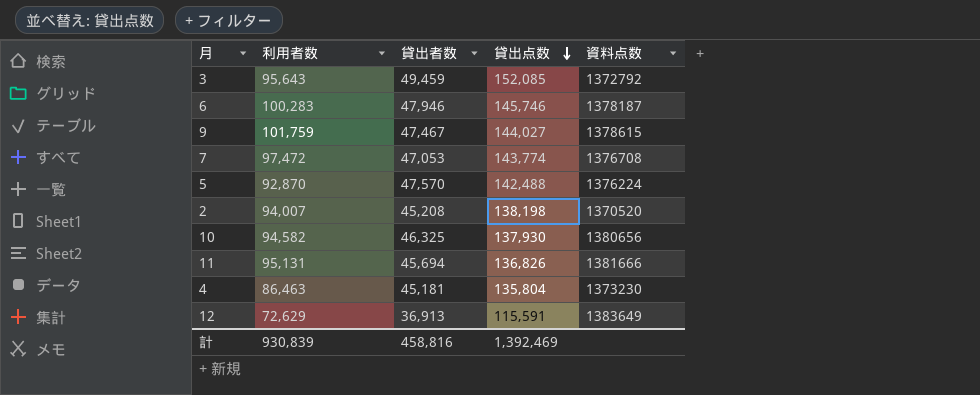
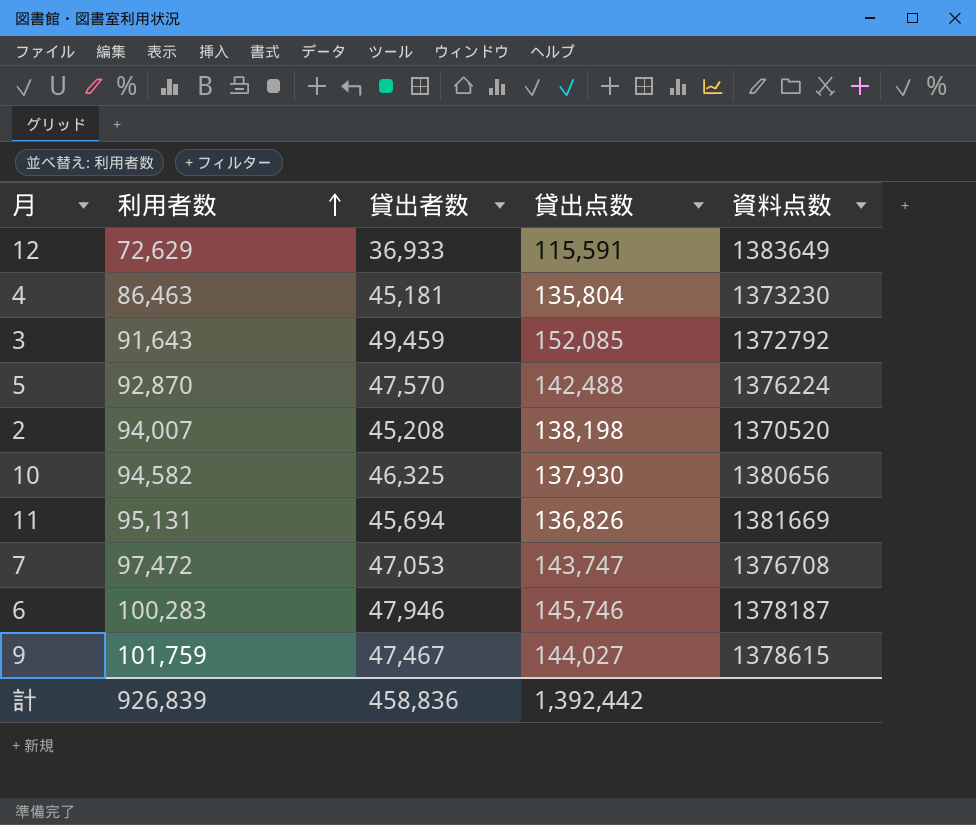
row order: 貸出点数 descending -> 利用者数 ascending
12 | 貸出者数: 36,913 -> 36,933
3 | 利用者数: 95,643 -> 91,643
11 | 資料点数: 1381666 -> 1381669
7 | 貸出点数: 143,774 -> 143,747
計 | 利用者数: 930,839 -> 926,839
計 | 貸出者数: 458,816 -> 458,836
計 | 貸出点数: 1,392,469 -> 1,392,442

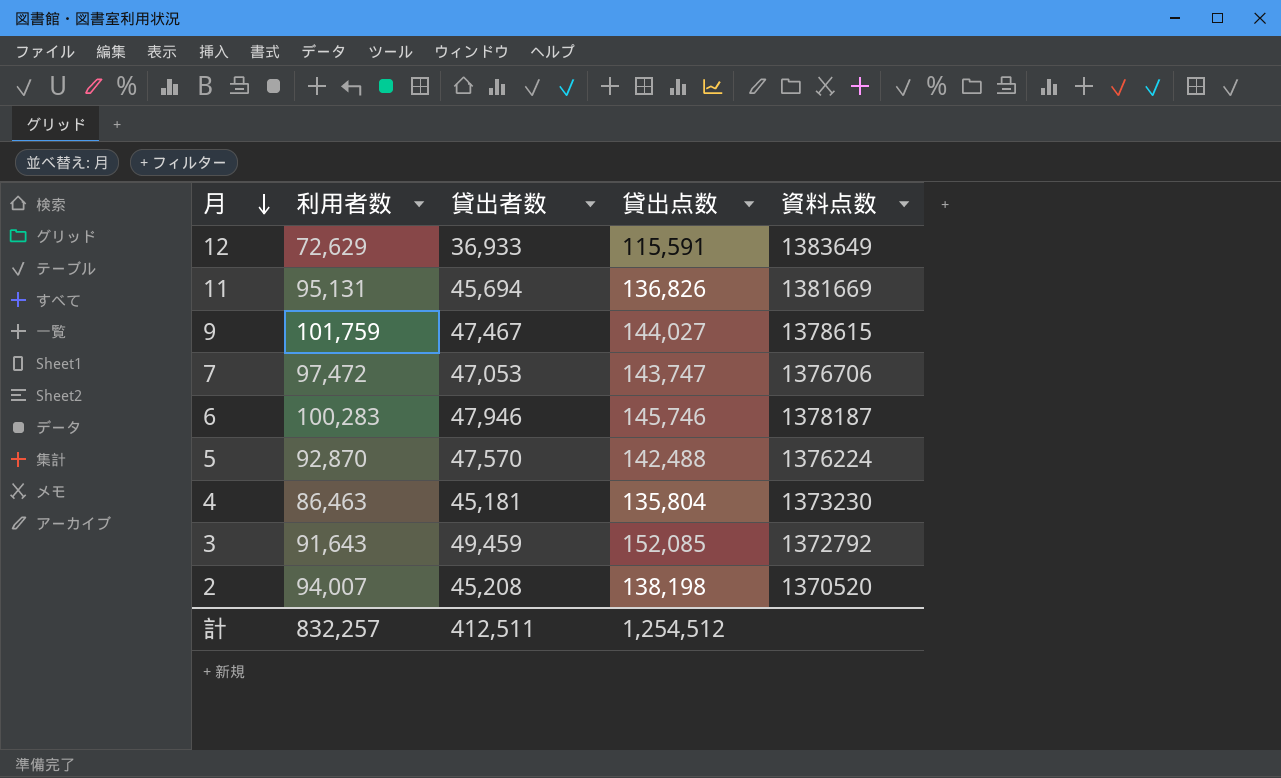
row order: 利用者数 ascending -> 月 descending
row 10: 94,582 | 46,325 | 137,930 | 1380656 -> none
7 | 資料点数: 1376708 -> 1376706
計 | 利用者数: 926,839 -> 832,257
計 | 貸出者数: 458,836 -> 412,511
計 | 貸出点数: 1,392,442 -> 1,254,512

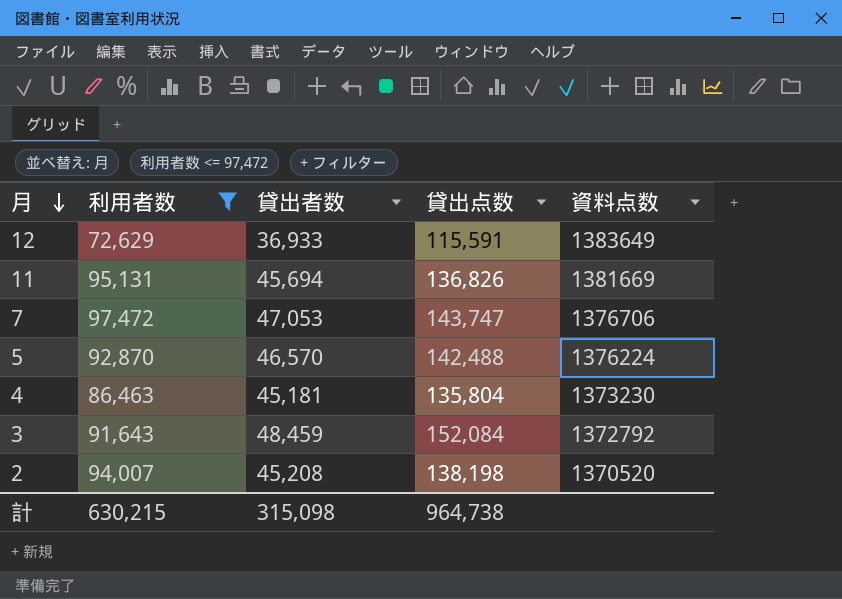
filter: none -> 利用者数 <= 97,472
5 | 貸出者数: 47,570 -> 46,570
3 | 貸出者数: 49,459 -> 48,459
3 | 貸出点数: 152,085 -> 152,084
計 | 利用者数: 832,257 -> 630,215
計 | 貸出者数: 412,511 -> 315,098
計 | 貸出点数: 1,254,512 -> 964,738

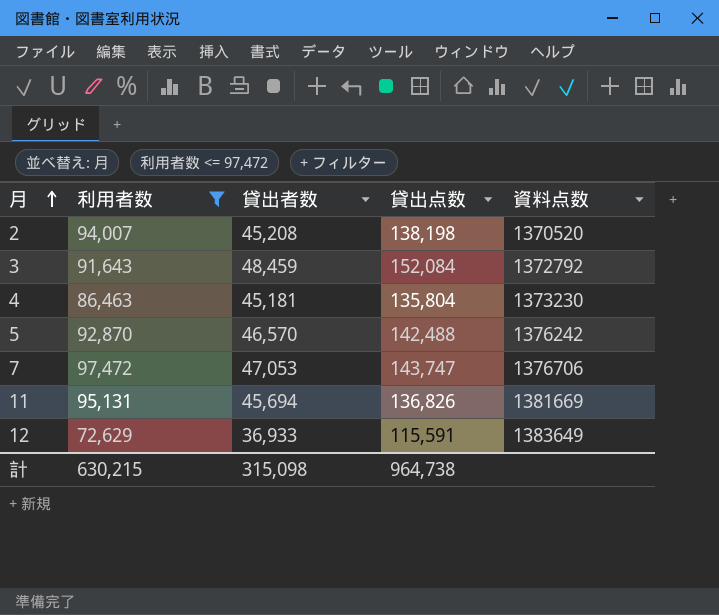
row order: 月 descending -> 月 ascending
5 | 資料点数: 1376224 -> 1376242

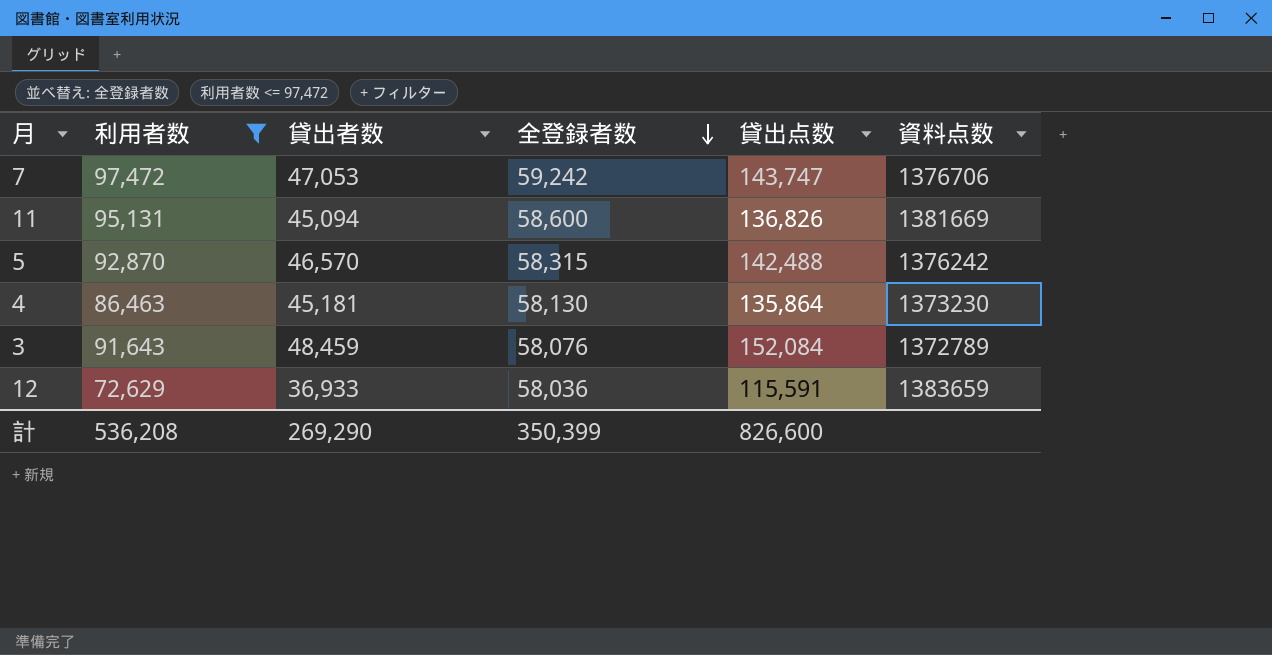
row order: 月 ascending -> 全登録者数 descending
column 全登録者数 | position: none -> 4
row 2: 94,007 | 45,208 | 138,198 | 1370520 -> none
11 | 貸出者数: 45,694 -> 45,094
4 | 貸出点数: 135,804 -> 135,864
3 | 資料点数: 1372792 -> 1372789
12 | 資料点数: 1383649 -> 1383659
計 | 利用者数: 630,215 -> 536,208
計 | 貸出者数: 315,098 -> 269,290
計 | 貸出点数: 964,738 -> 826,600

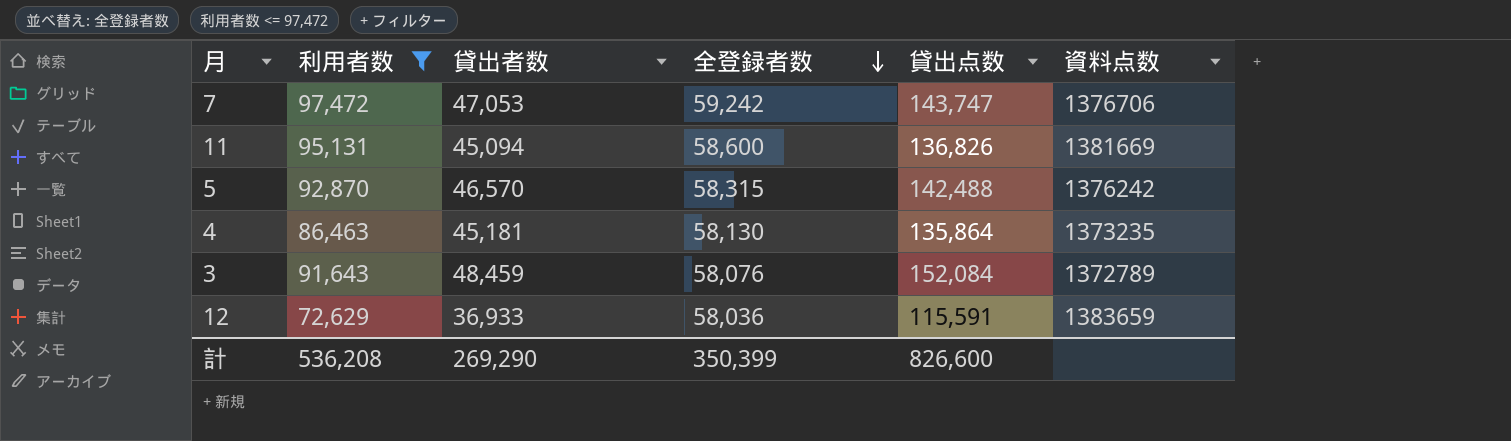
4 | 資料点数: 1373230 -> 1373235

